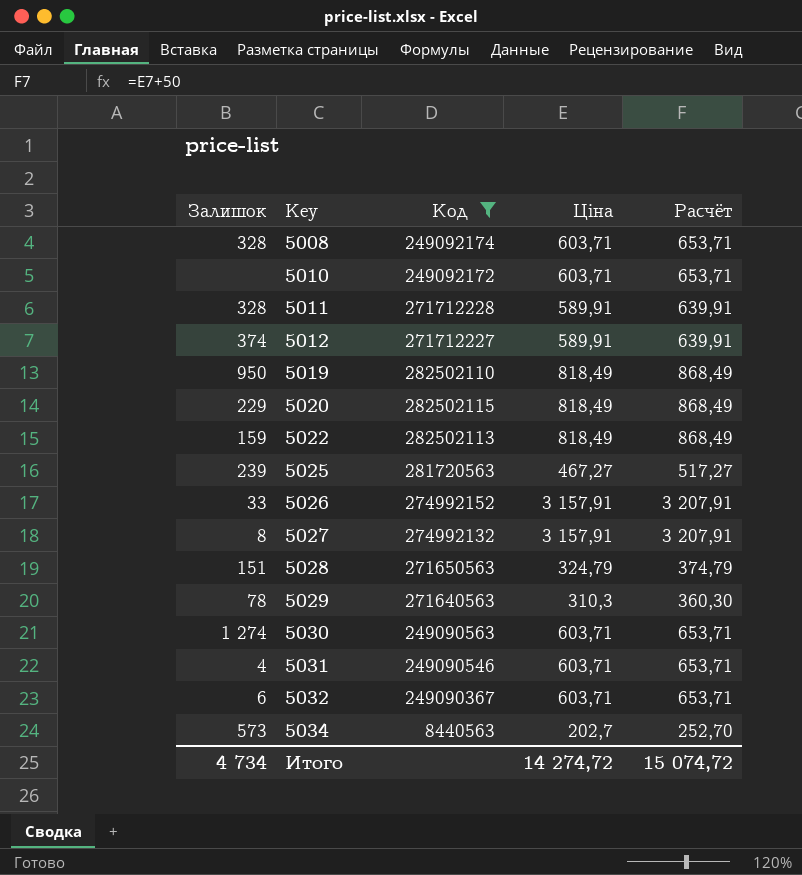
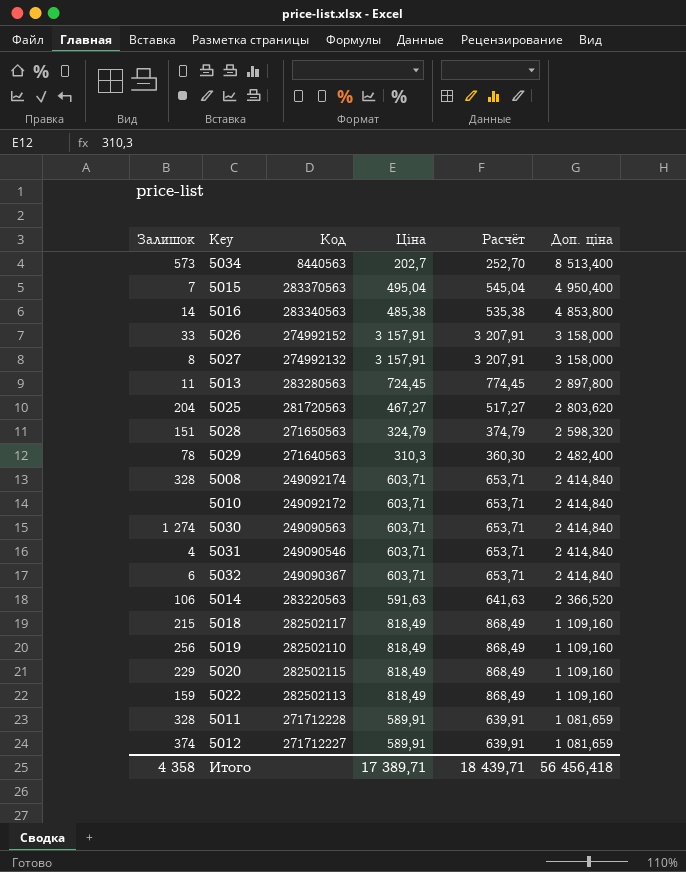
filter: Код <= 282502115 -> none
row order: Key ascending -> Доп. ціна descending
column Доп. ціна | position: none -> 6
5025 | Залишок: 239 -> 204
5019 | Залишок: 950 -> 256
Итого | Залишок: 4 734 -> 4 358
Итого | Ціна: 14 274,72 -> 17 389,71
Итого | Расчёт: 15 074,72 -> 18 439,71

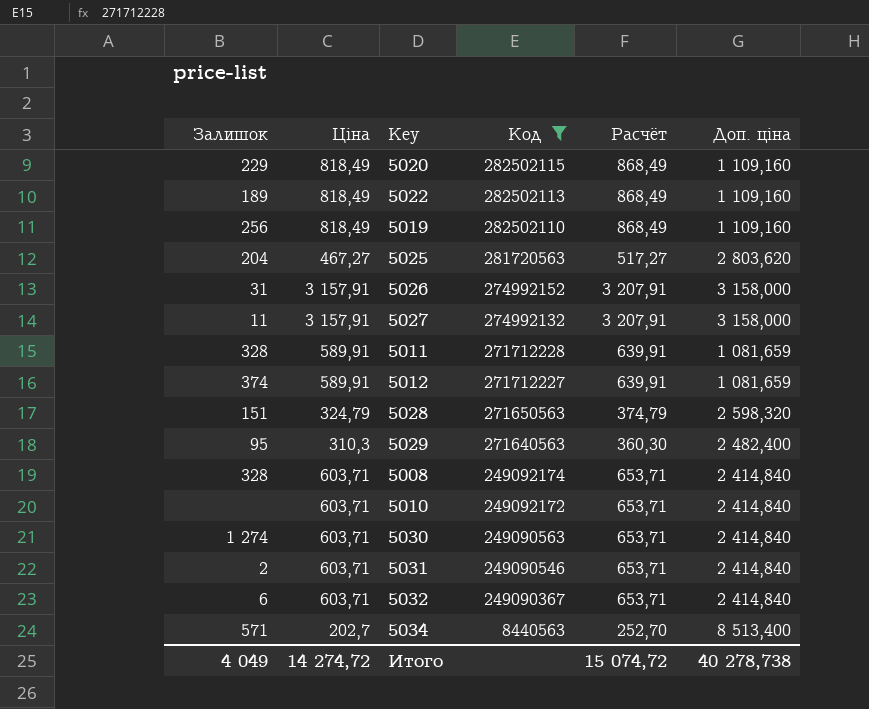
filter: none -> Код <= 282502115
row order: Доп. ціна descending -> Код descending
column Ціна | position: 4 -> 2
5022 | Залишок: 159 -> 189
5026 | Залишок: 33 -> 31
5027 | Залишок: 8 -> 11
5029 | Залишок: 78 -> 95
5031 | Залишок: 4 -> 2
5034 | Залишок: 573 -> 571
Итого | Залишок: 4 358 -> 4 049
Итого | Ціна: 17 389,71 -> 14 274,72
Итого | Расчёт: 18 439,71 -> 15 074,72
Итого | Доп. ціна: 56 456,418 -> 40 278,738

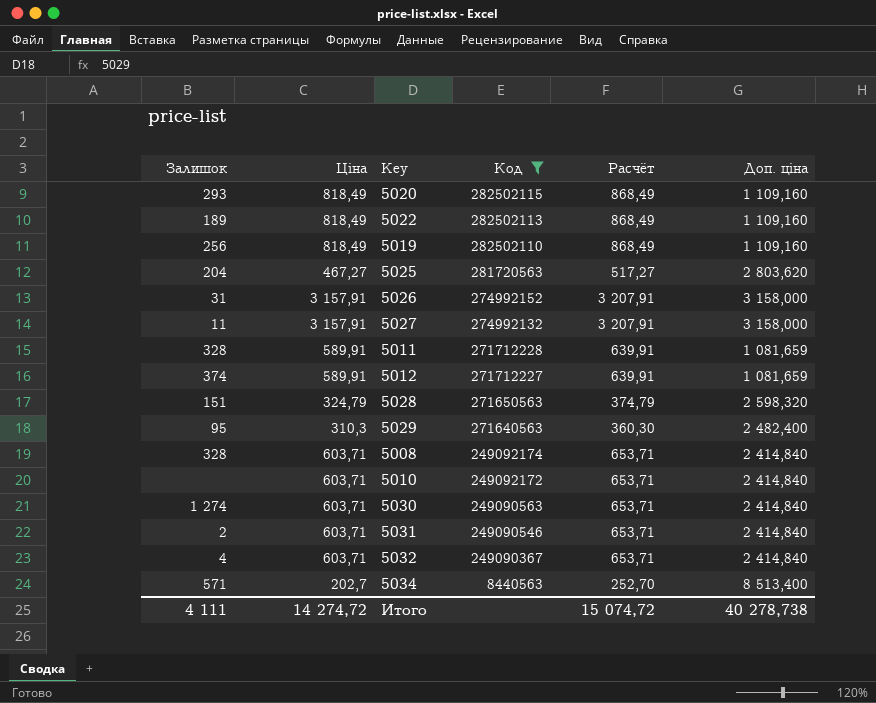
5020 | Залишок: 229 -> 293
5032 | Залишок: 6 -> 4
Итого | Залишок: 4 049 -> 4 111

